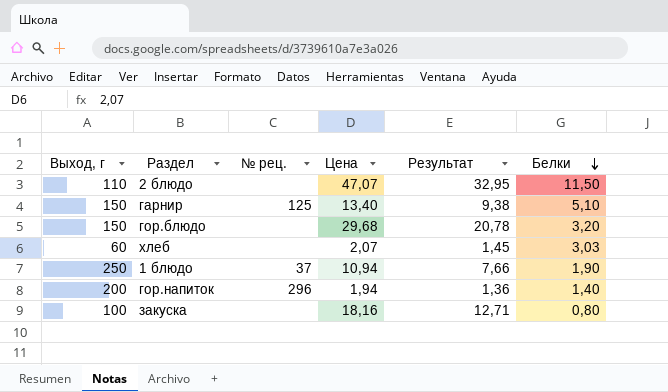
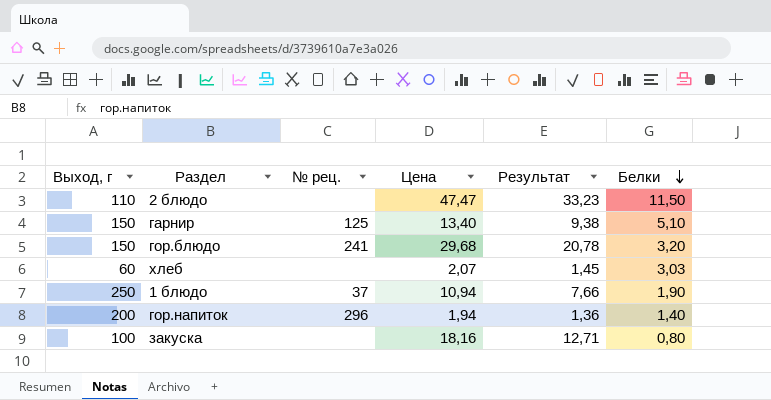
2 блюдо | Цена: 47,07 -> 47,47
2 блюдо | Результат: 32,95 -> 33,23
гор.блюдо | № рец.: none -> 241

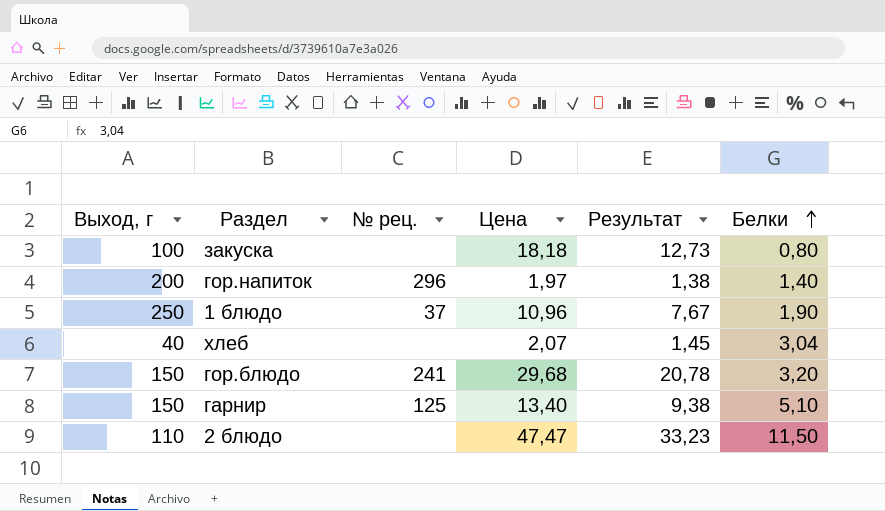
row order: Белки descending -> Белки ascending
закуска | Цена: 18,16 -> 18,18
закуска | Результат: 12,71 -> 12,73
гор.напиток | Цена: 1,94 -> 1,97
гор.напиток | Результат: 1,36 -> 1,38
1 блюдо | Цена: 10,94 -> 10,96
1 блюдо | Результат: 7,66 -> 7,67
хлеб | Выход, г: 60 -> 40
хлеб | Белки: 3,03 -> 3,04

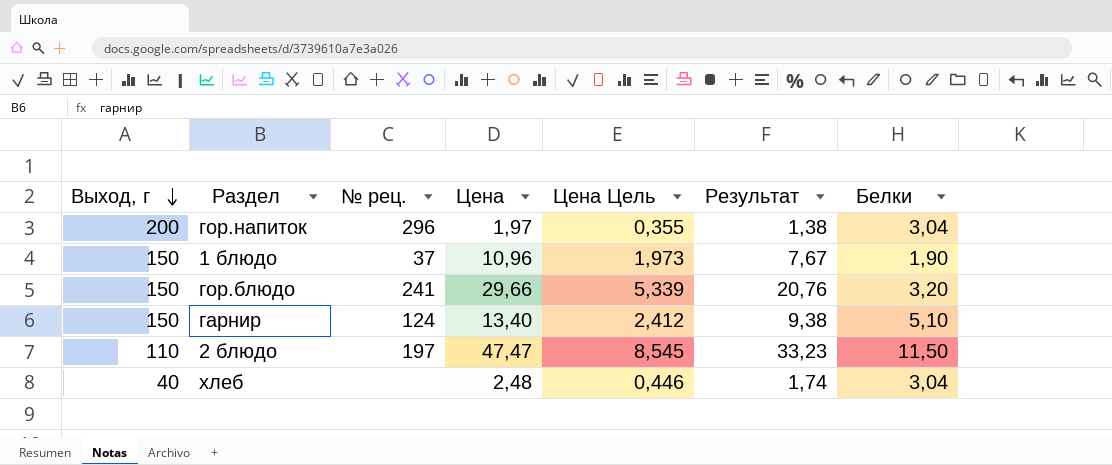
row order: Белки ascending -> Выход, г descending
column Цена Цель | formula: none -> [Цена] * 0,18
row закуска: 100 | none | 18,18 | 12,73 | 0,80 -> none
гор.напиток | Белки: 1,40 -> 3,04
1 блюдо | Выход, г: 250 -> 150
гор.блюдо | Цена: 29,68 -> 29,66
гор.блюдо | Результат: 20,78 -> 20,76
гарнир | № рец.: 125 -> 124
2 блюдо | № рец.: none -> 197
хлеб | Цена: 2,07 -> 2,48
хлеб | Результат: 1,45 -> 1,74

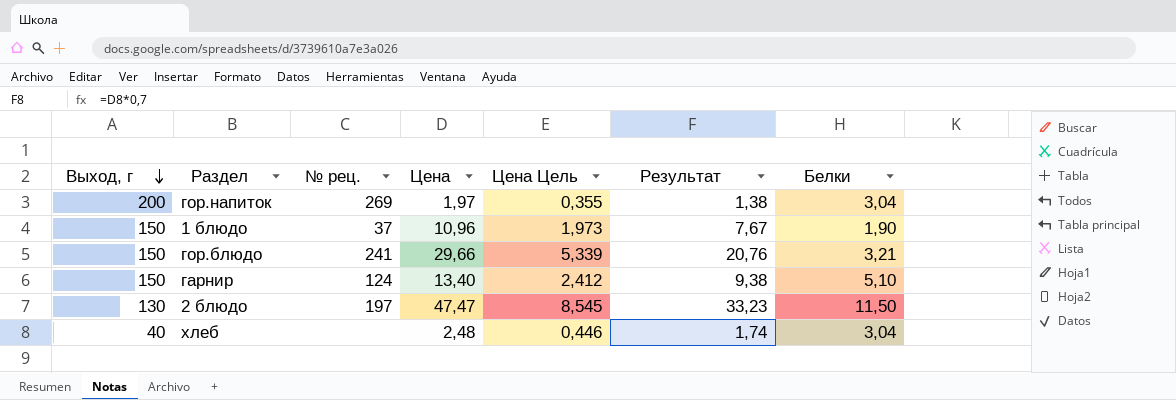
гор.напиток | № рец.: 296 -> 269
гор.блюдо | Белки: 3,20 -> 3,21
2 блюдо | Выход, г: 110 -> 130

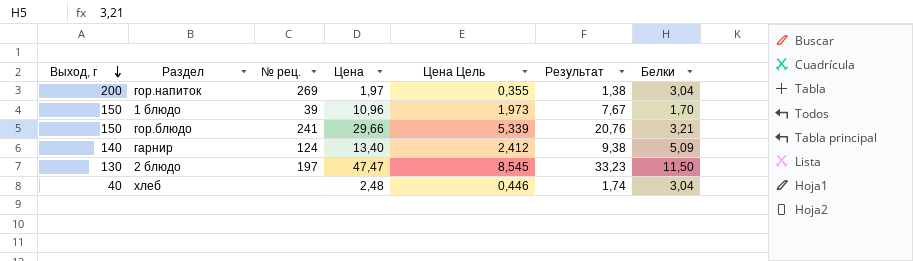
1 блюдо | № рец.: 37 -> 39
1 блюдо | Белки: 1,90 -> 1,70
гарнир | Выход, г: 150 -> 140
гарнир | Белки: 5,10 -> 5,09

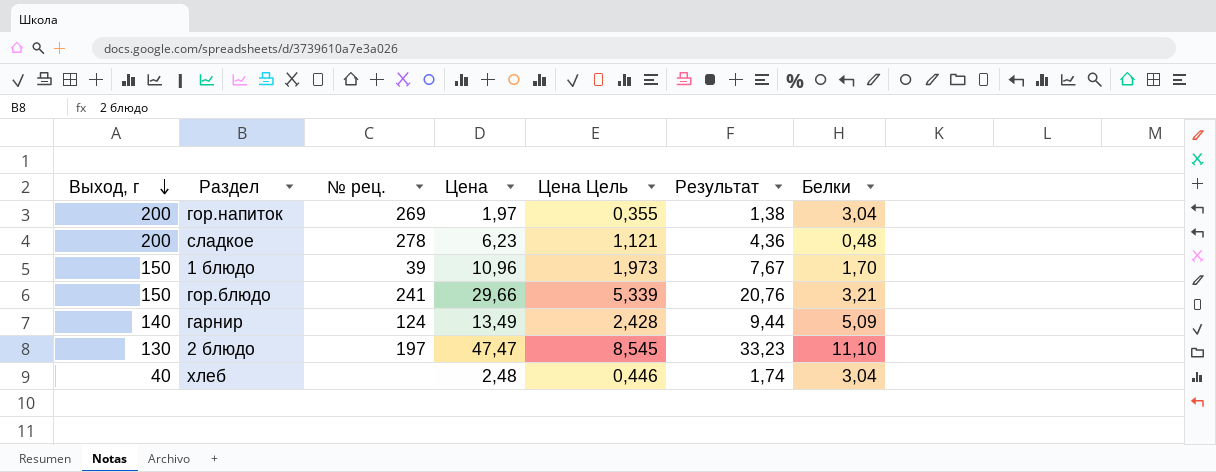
row сладкое: none -> 200 | 278 | 6,23 | 1,121 | 4,36 | 0,48
гарнир | Цена: 13,40 -> 13,49
гарнир | Цена Цель: 2,412 -> 2,428
гарнир | Результат: 9,38 -> 9,44
2 блюдо | Белки: 11,50 -> 11,10

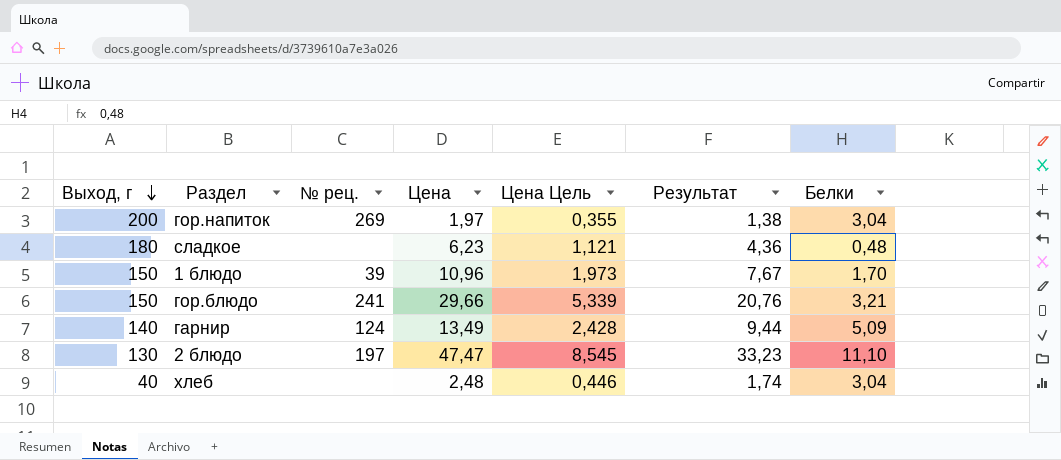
сладкое | Выход, г: 200 -> 180
сладкое | № рец.: 278 -> none

